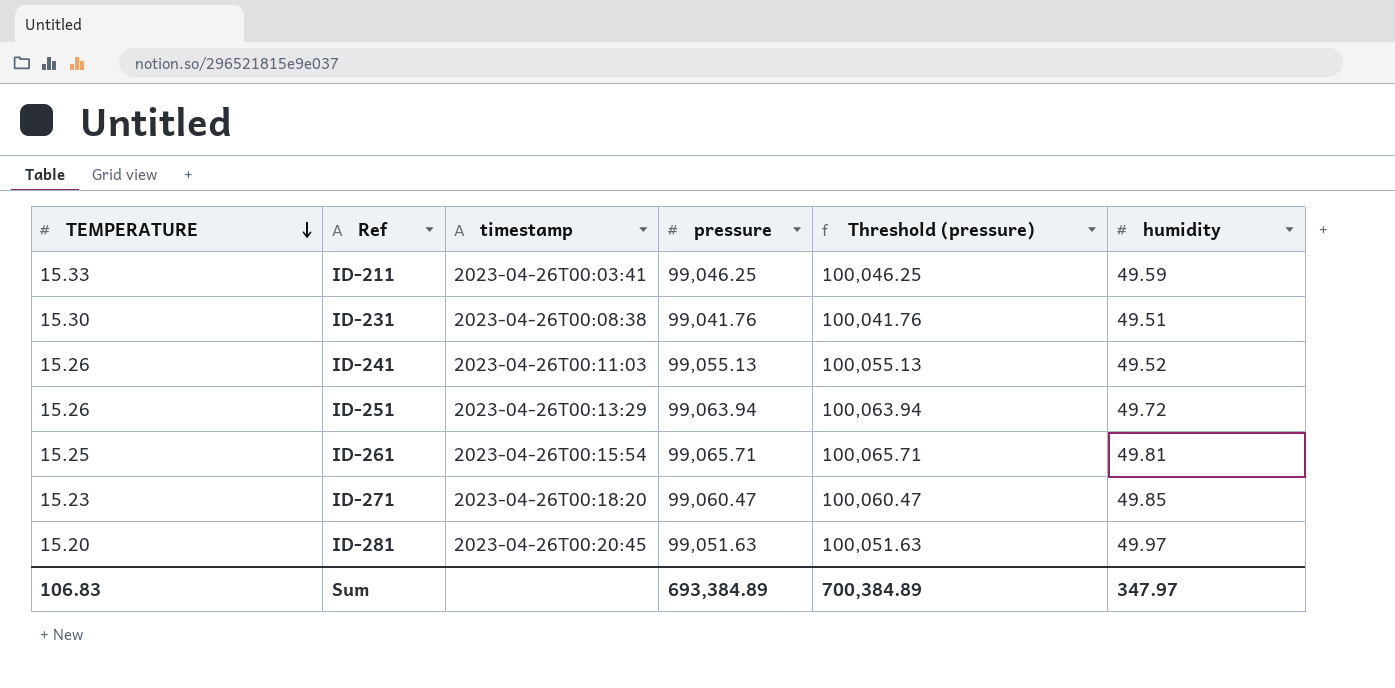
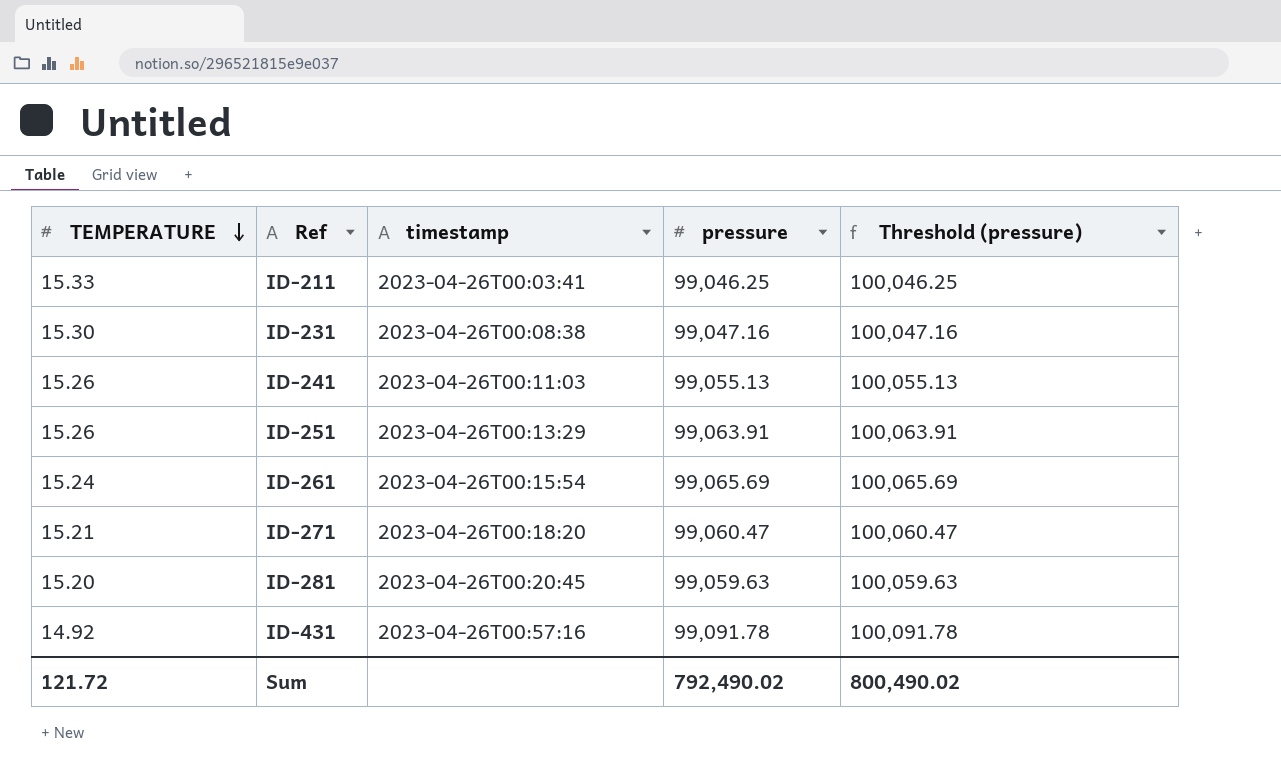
column humidity | position: 6 -> none
ID-231 | pressure: 99,041.76 -> 99,047.16
ID-231 | Threshold (pressure): 100,041.76 -> 100,047.16
ID-251 | pressure: 99,063.94 -> 99,063.91
ID-251 | Threshold (pressure): 100,063.94 -> 100,063.91
ID-261 | TEMPERATURE: 15.25 -> 15.24
ID-261 | pressure: 99,065.71 -> 99,065.69
ID-261 | Threshold (pressure): 100,065.71 -> 100,065.69
ID-271 | TEMPERATURE: 15.23 -> 15.21
ID-281 | pressure: 99,051.63 -> 99,059.63
ID-281 | Threshold (pressure): 100,051.63 -> 100,059.63
row ID-431: none -> 14.92 | 2023-04-26T00:57:16 | 99,091.78 | 100,091.78
Sum | TEMPERATURE: 106.83 -> 121.72
Sum | pressure: 693,384.89 -> 792,490.02
Sum | Threshold (pressure): 700,384.89 -> 800,490.02

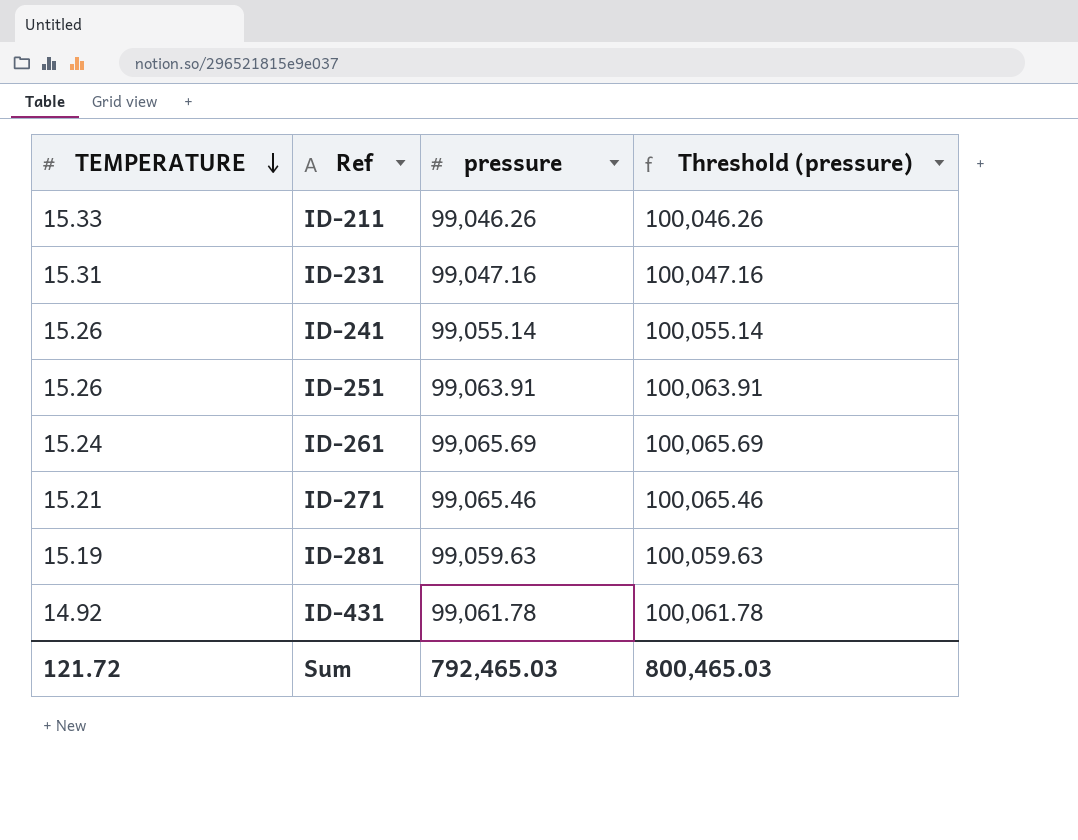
column timestamp | position: 3 -> none
ID-211 | pressure: 99,046.25 -> 99,046.26
ID-211 | Threshold (pressure): 100,046.25 -> 100,046.26
ID-231 | TEMPERATURE: 15.30 -> 15.31
ID-241 | pressure: 99,055.13 -> 99,055.14
ID-241 | Threshold (pressure): 100,055.13 -> 100,055.14
ID-271 | pressure: 99,060.47 -> 99,065.46
ID-271 | Threshold (pressure): 100,060.47 -> 100,065.46
ID-281 | TEMPERATURE: 15.20 -> 15.19
ID-431 | pressure: 99,091.78 -> 99,061.78
ID-431 | Threshold (pressure): 100,091.78 -> 100,061.78
Sum | pressure: 792,490.02 -> 792,465.03
Sum | Threshold (pressure): 800,490.02 -> 800,465.03

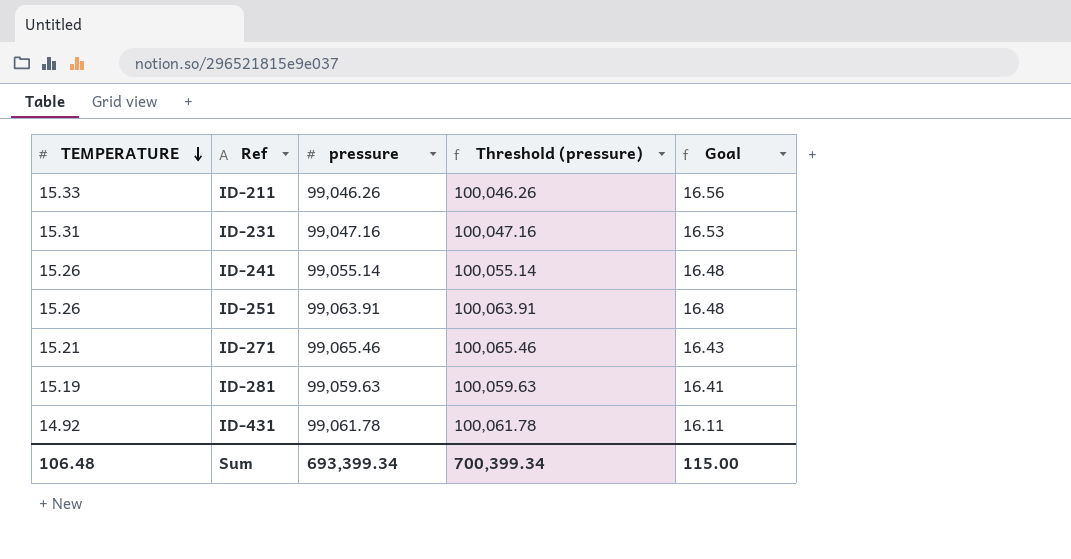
column Goal | formula: none -> [TEMPERATURE] * 1.08
row ID-261: 15.24 | 99,065.69 | 100,065.69 -> none
Sum | TEMPERATURE: 121.72 -> 106.48
Sum | pressure: 792,465.03 -> 693,399.34
Sum | Threshold (pressure): 800,465.03 -> 700,399.34

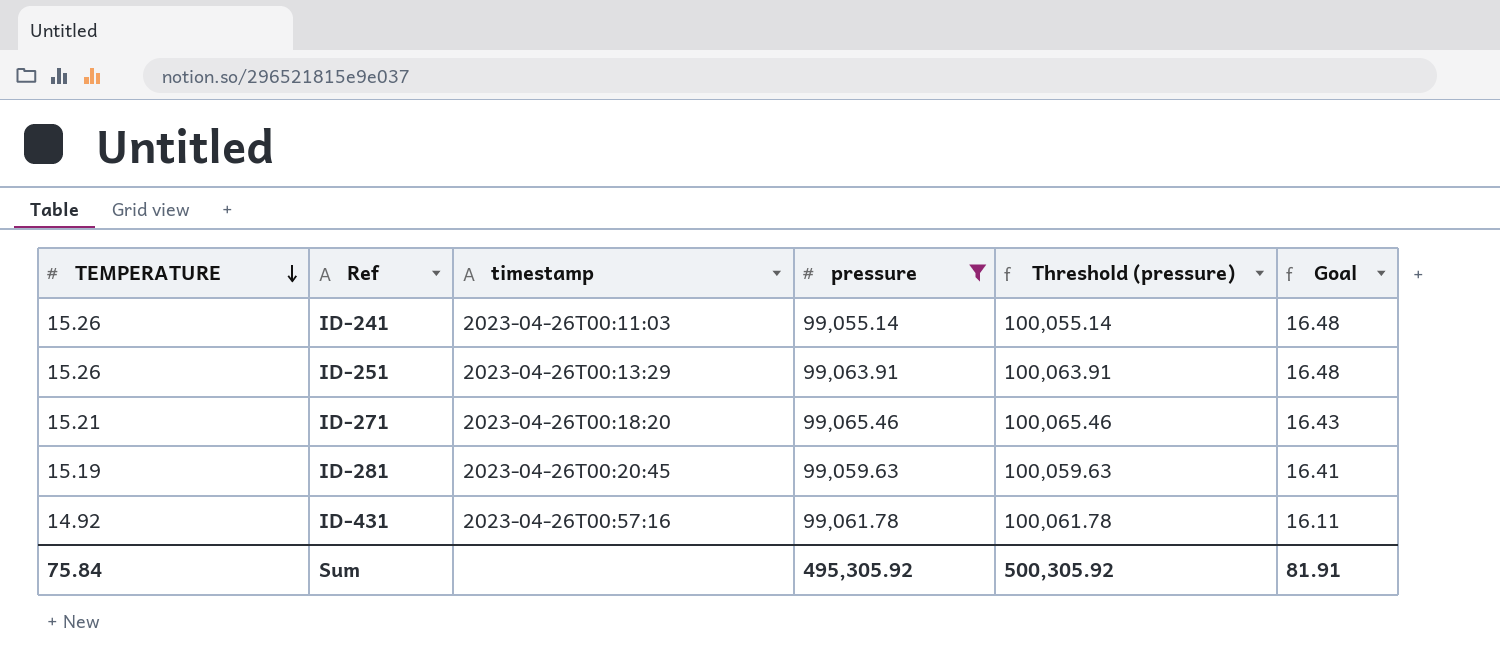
filter: none -> pressure >= 99,055.14
column timestamp | position: none -> 3
Sum | TEMPERATURE: 106.48 -> 75.84
Sum | pressure: 693,399.34 -> 495,305.92
Sum | Threshold (pressure): 700,399.34 -> 500,305.92
Sum | Goal: 115.00 -> 81.91

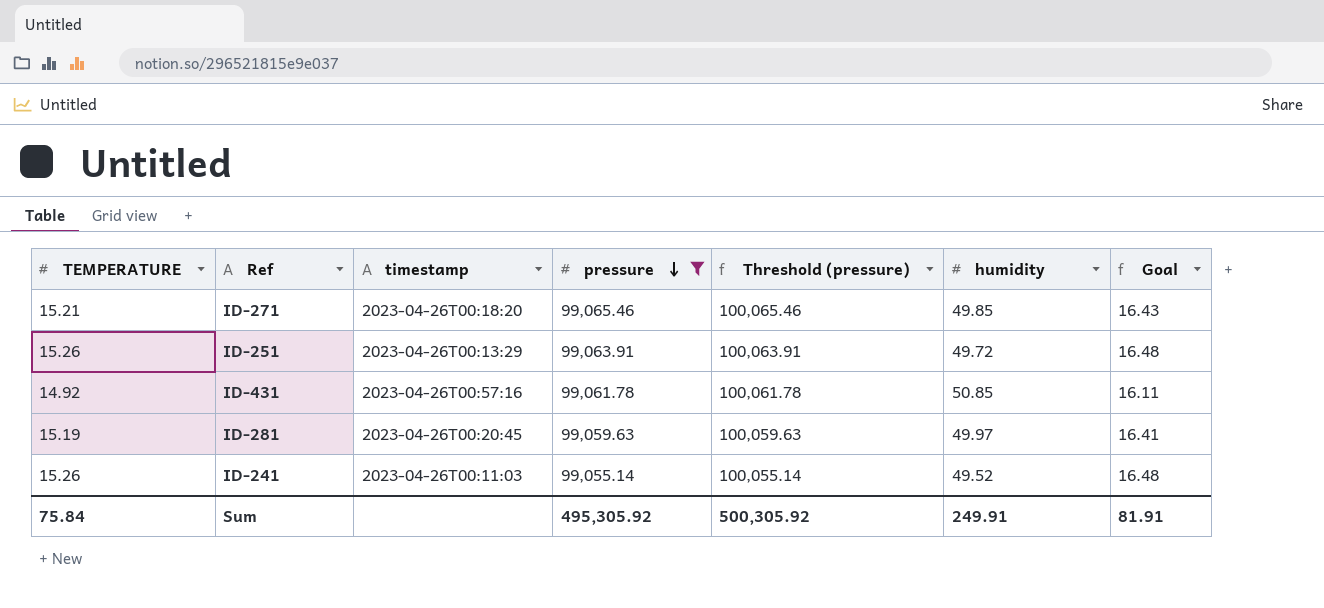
row order: TEMPERATURE descending -> pressure descending
column humidity | position: none -> 6

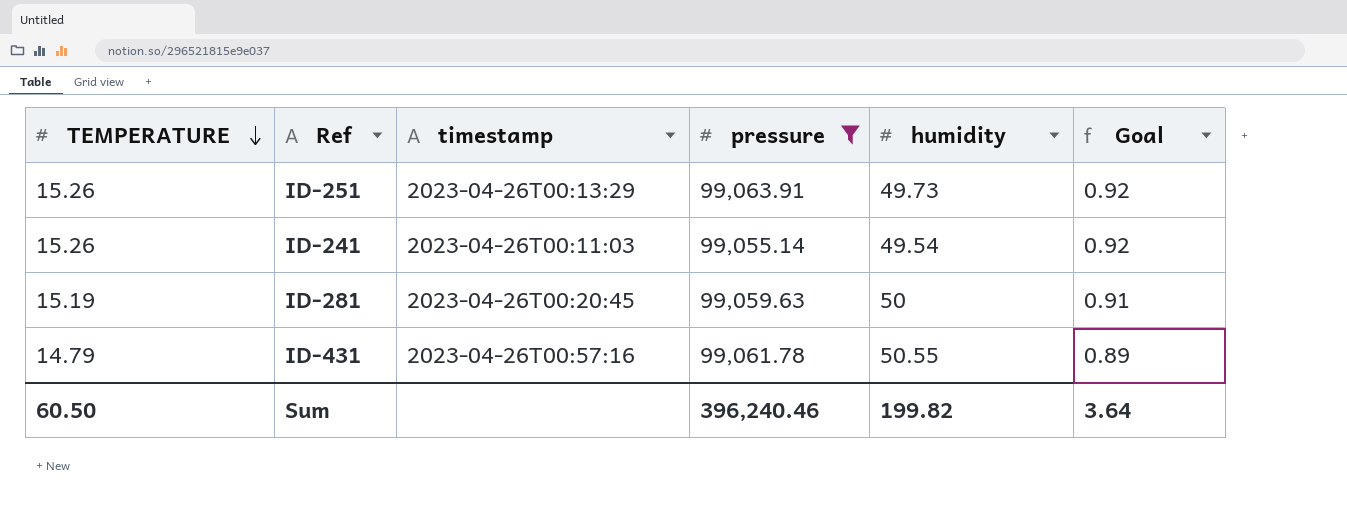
row order: pressure descending -> TEMPERATURE descending
column Threshold (pressure) | formula: [pressure] + 1000 -> none
column Goal | formula: [TEMPERATURE] * 1.08 -> [TEMPERATURE] * 0.06
row ID-271: 15.21 | 2023-04-26T00:18:20 | 99,065.46 | 100,065.46 | 49.85 | 16.43 -> none
ID-251 | humidity: 49.72 -> 49.73
ID-241 | humidity: 49.52 -> 49.54
ID-281 | humidity: 49.97 -> 50
ID-431 | TEMPERATURE: 14.92 -> 14.79
ID-431 | humidity: 50.85 -> 50.55
Sum | TEMPERATURE: 75.84 -> 60.50
Sum | pressure: 495,305.92 -> 396,240.46
Sum | humidity: 249.91 -> 199.82
Sum | Goal: 81.91 -> 3.64

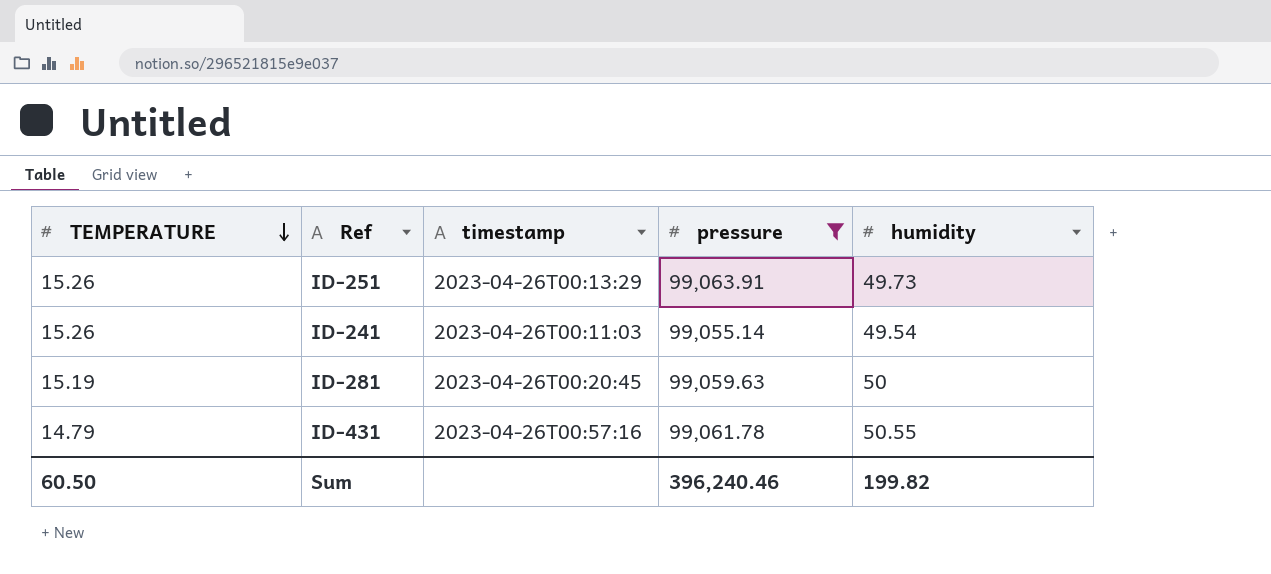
column Goal | formula: [TEMPERATURE] * 0.06 -> none

